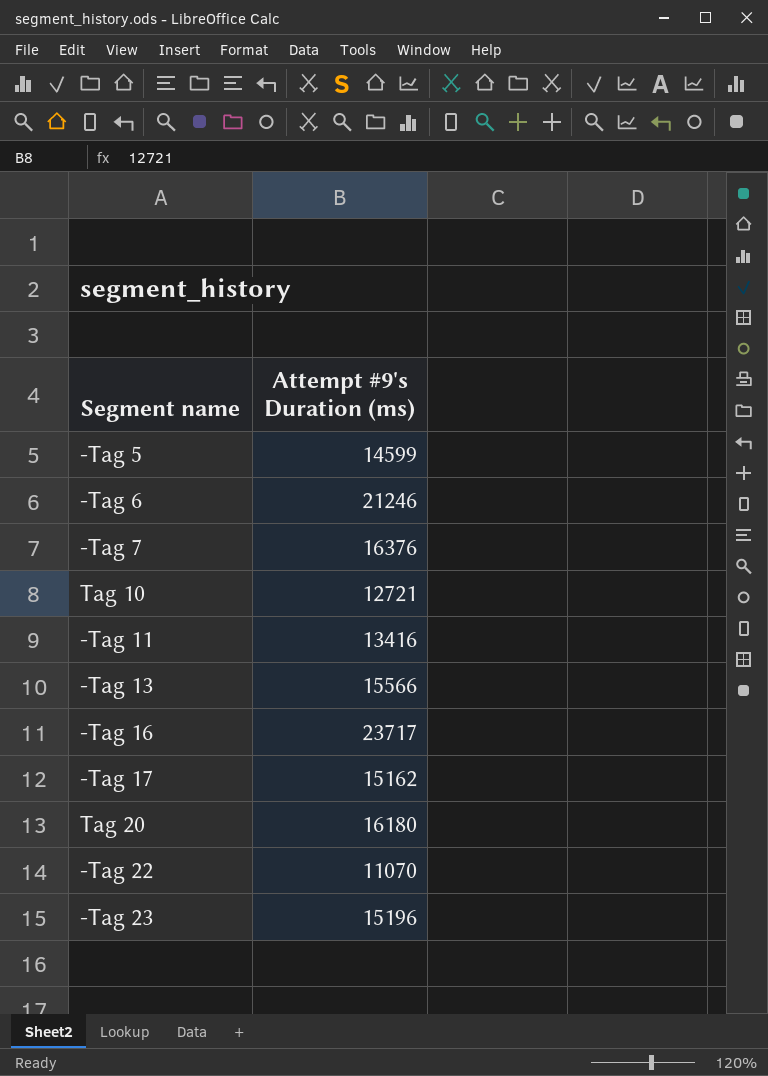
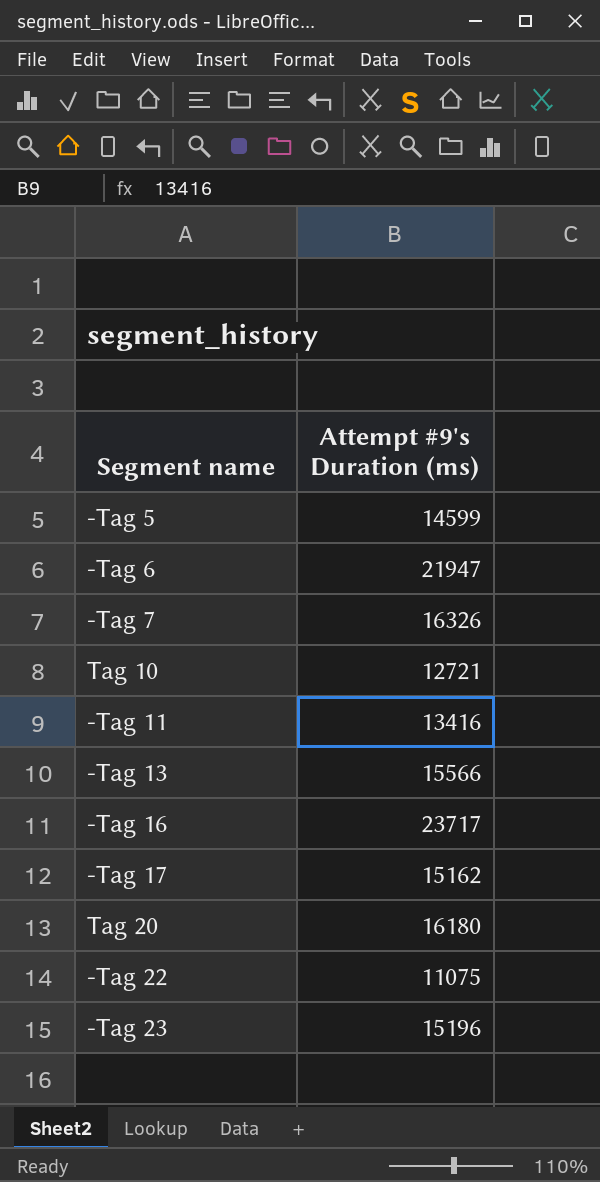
-Tag 6 | Attempt #9's Duration (ms): 21246 -> 21947
-Tag 7 | Attempt #9's Duration (ms): 16376 -> 16326
-Tag 22 | Attempt #9's Duration (ms): 11070 -> 11075

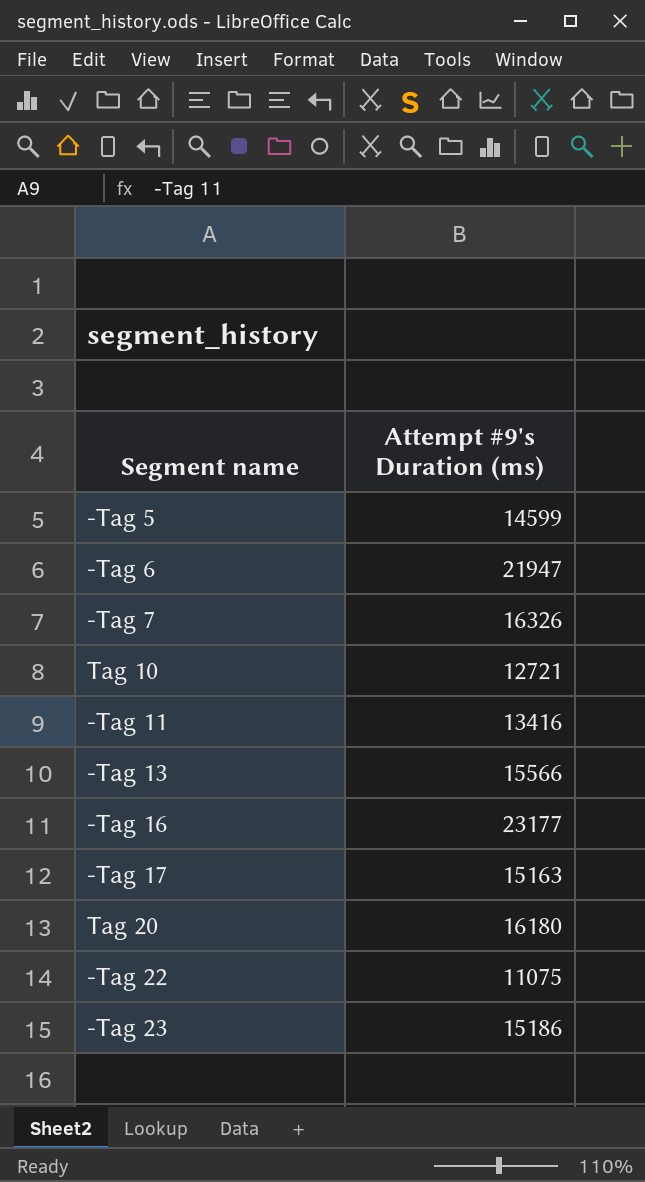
-Tag 16 | Attempt #9's Duration (ms): 23717 -> 23177
-Tag 17 | Attempt #9's Duration (ms): 15162 -> 15163
-Tag 23 | Attempt #9's Duration (ms): 15196 -> 15186

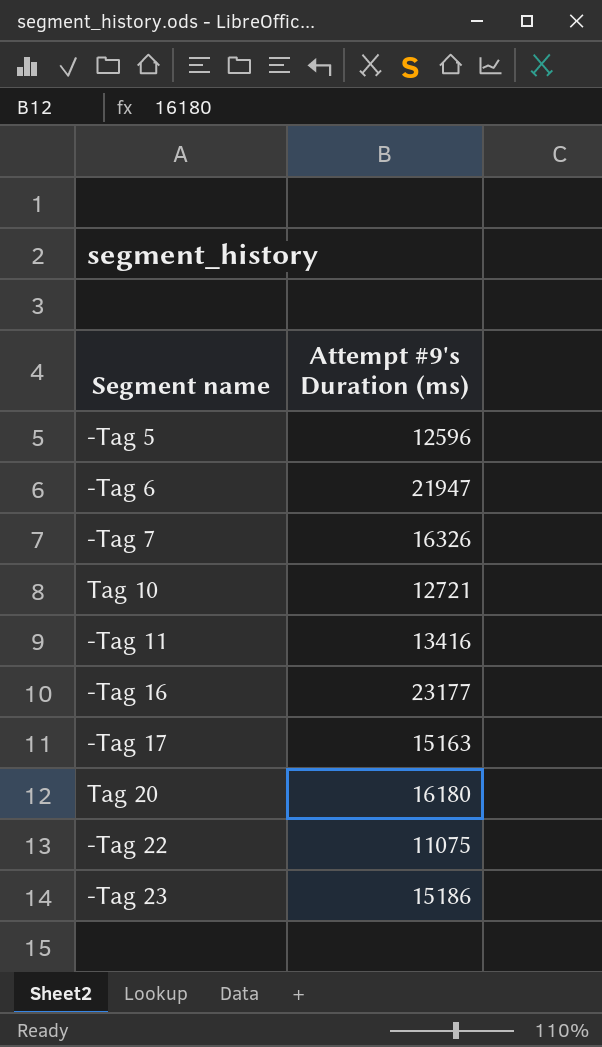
row -Tag 13: 15566 -> none
-Tag 5 | Attempt #9's Duration (ms): 14599 -> 12596

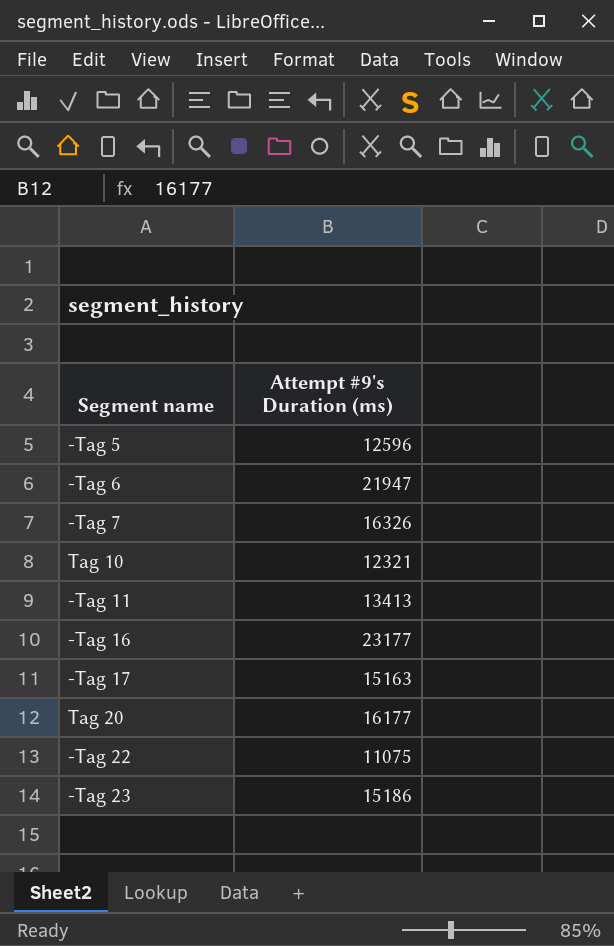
Tag 10 | Attempt #9's Duration (ms): 12721 -> 12321
-Tag 11 | Attempt #9's Duration (ms): 13416 -> 13413
Tag 20 | Attempt #9's Duration (ms): 16180 -> 16177

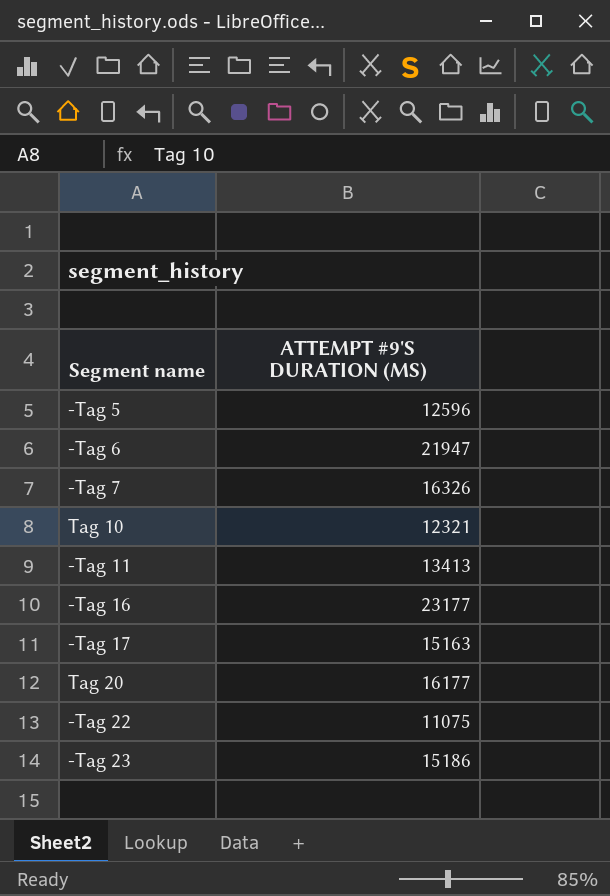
column name: Attempt #9's Duration (ms) -> ATTEMPT #9'S DURATION (MS)

